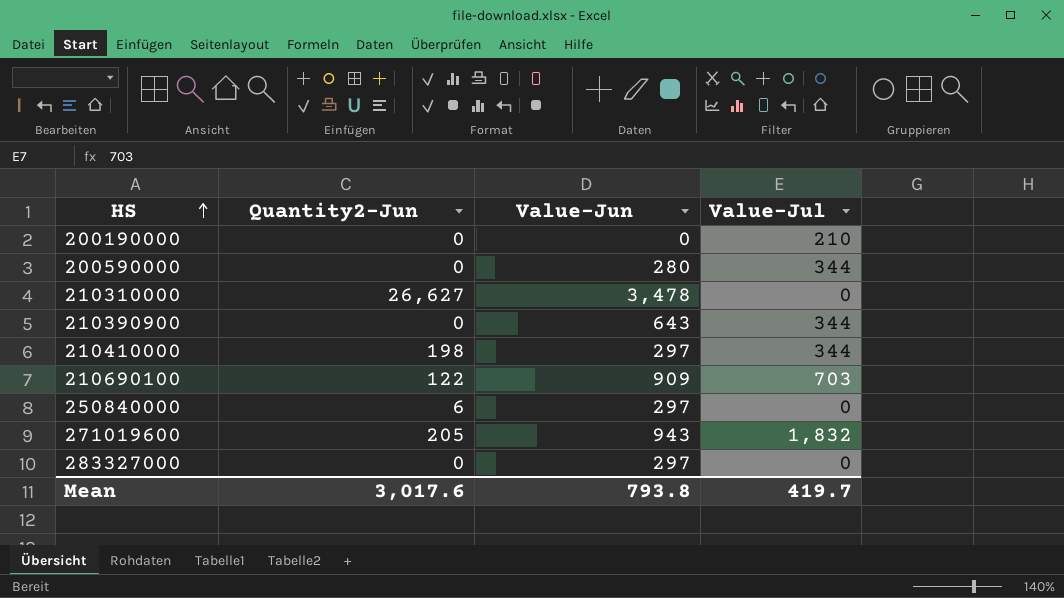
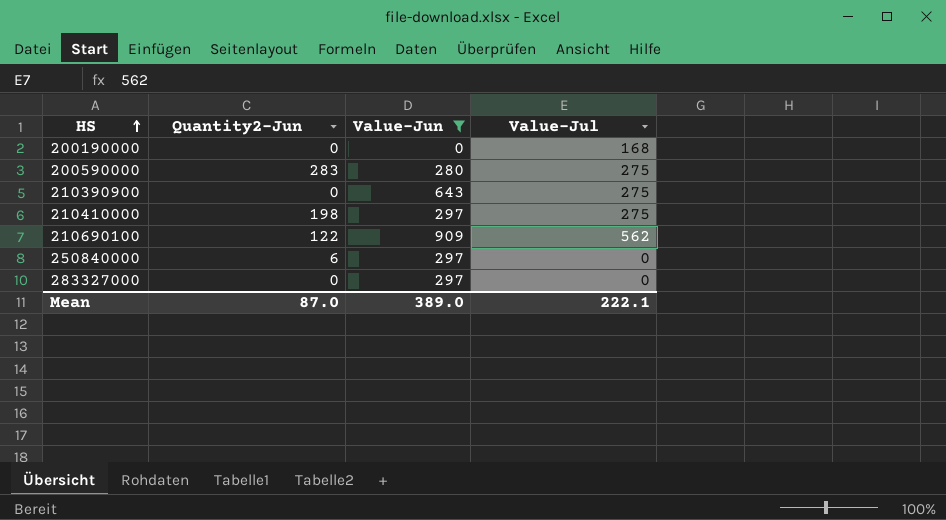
filter: none -> Value-Jun <= 909
200190000 | Value-Jul: 210 -> 168
200590000 | Quantity2-Jun: 0 -> 283
200590000 | Value-Jul: 344 -> 275
210390900 | Value-Jul: 344 -> 275
210410000 | Value-Jul: 344 -> 275
210690100 | Value-Jul: 703 -> 562
Mean | Quantity2-Jun: 3,017.6 -> 87.0
Mean | Value-Jun: 793.8 -> 389.0
Mean | Value-Jul: 419.7 -> 222.1

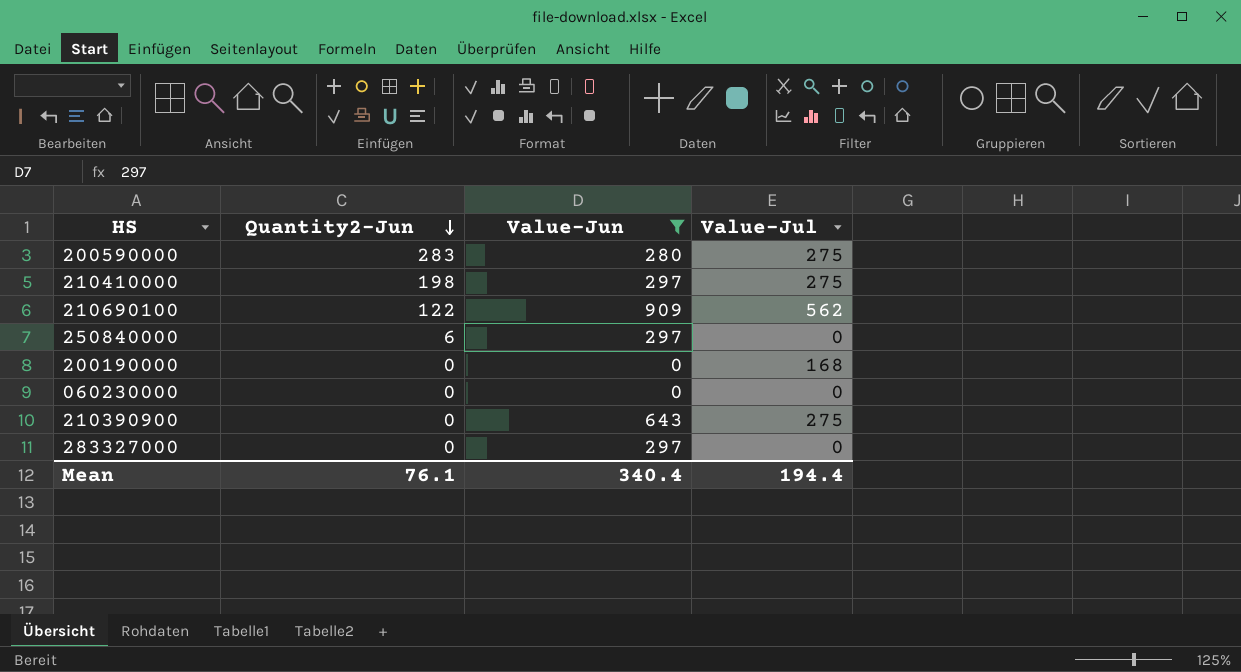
row order: HS ascending -> Quantity2-Jun descending
row 060230000: none -> 0 | 0 | 0
Mean | Quantity2-Jun: 87.0 -> 76.1
Mean | Value-Jun: 389.0 -> 340.4
Mean | Value-Jul: 222.1 -> 194.4

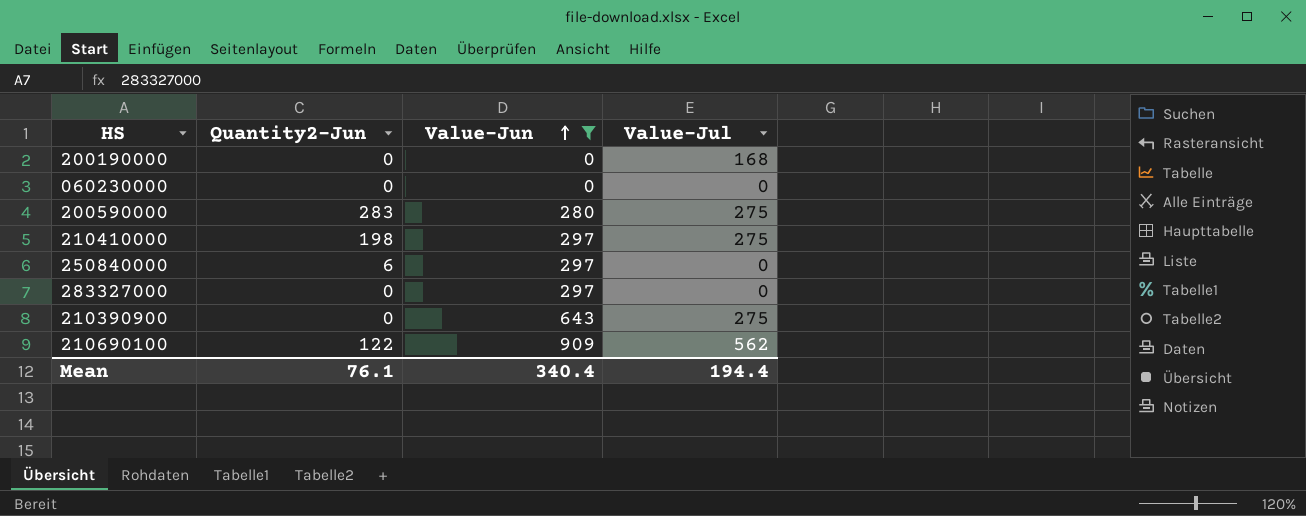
row order: Quantity2-Jun descending -> Value-Jun ascending

